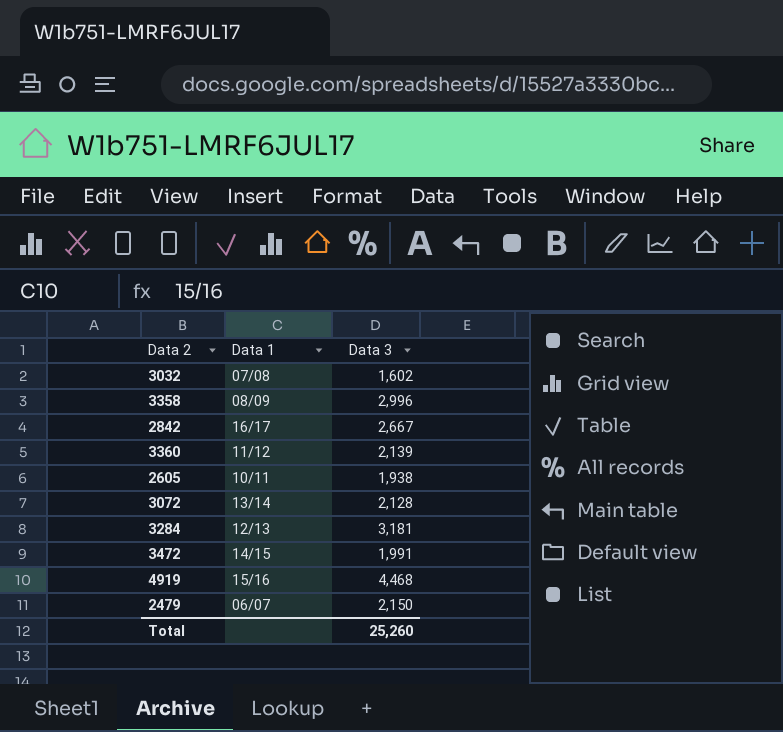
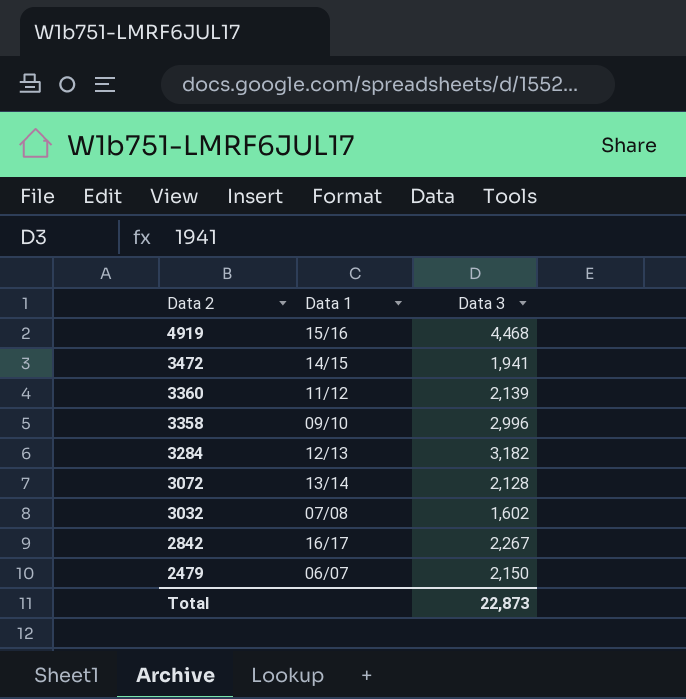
row order: none -> Data 2 descending
row 2605: 10/11 | 1,938 -> none
3472 | Data 3: 1,991 -> 1,941
3358 | Data 1: 08/09 -> 09/10
3284 | Data 3: 3,181 -> 3,182
2842 | Data 3: 2,667 -> 2,267
Total | Data 3: 25,260 -> 22,873

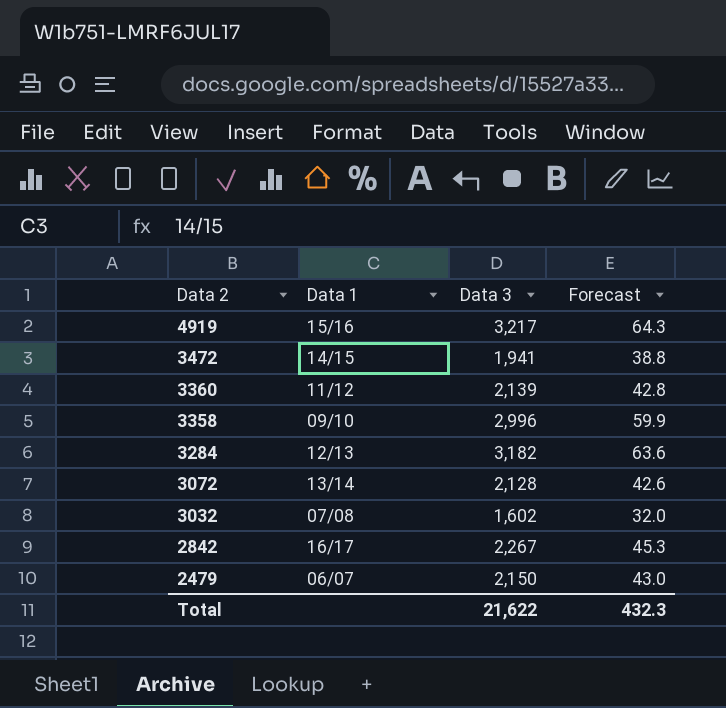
column Forecast | formula: none -> [Data 3] * 0.02
4919 | Data 3: 4,468 -> 3,217
Total | Data 3: 22,873 -> 21,622

